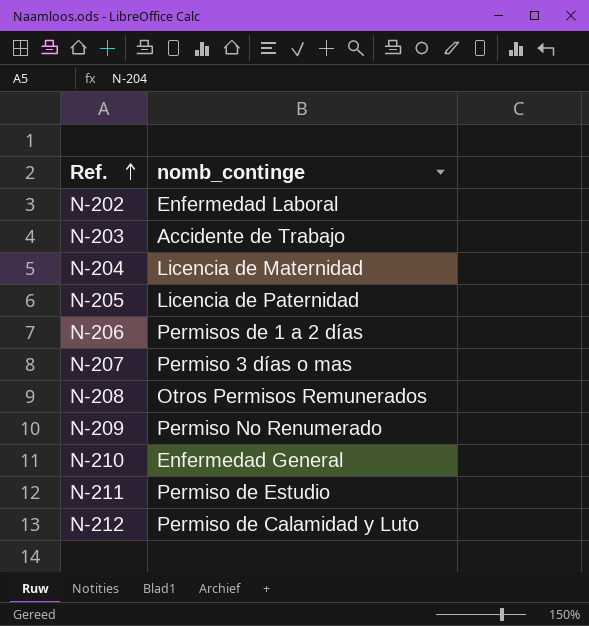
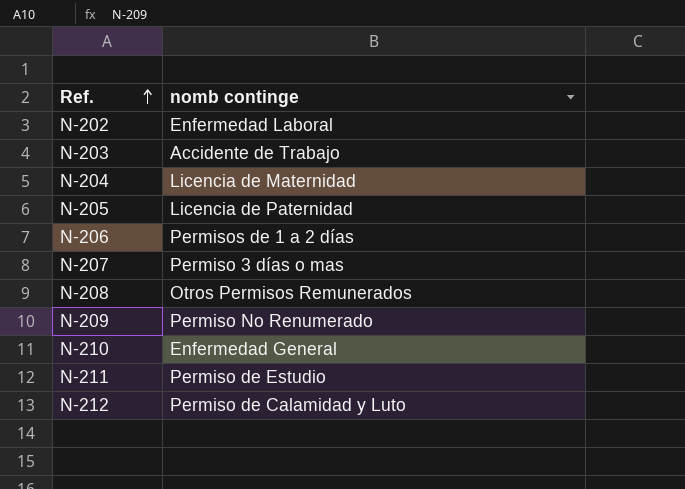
column name: nomb_continge -> nomb continge

